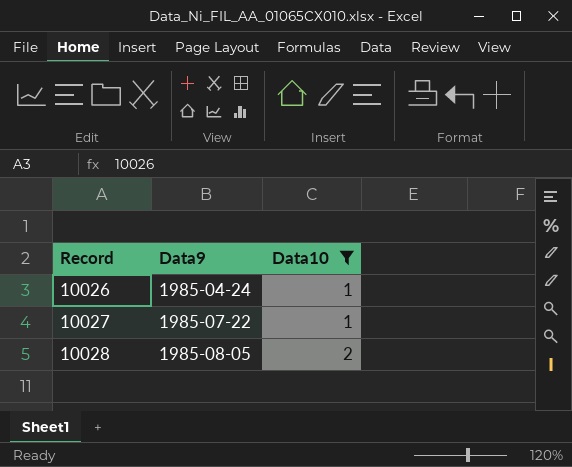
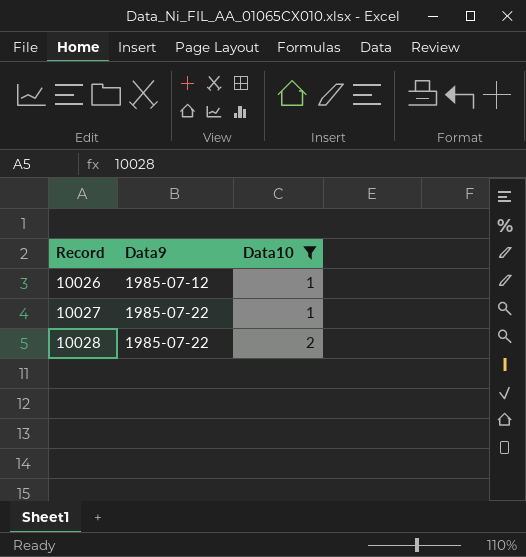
10026 | Data9: 1985-04-24 -> 1985-07-12
10028 | Data9: 1985-08-05 -> 1985-07-22

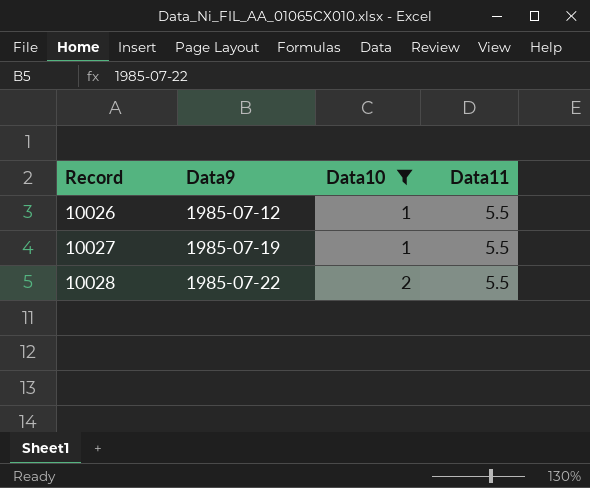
column Data11 | position: none -> 4
10027 | Data9: 1985-07-22 -> 1985-07-19

